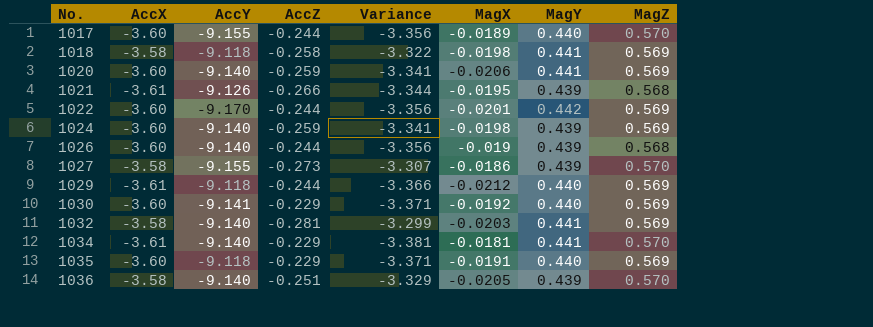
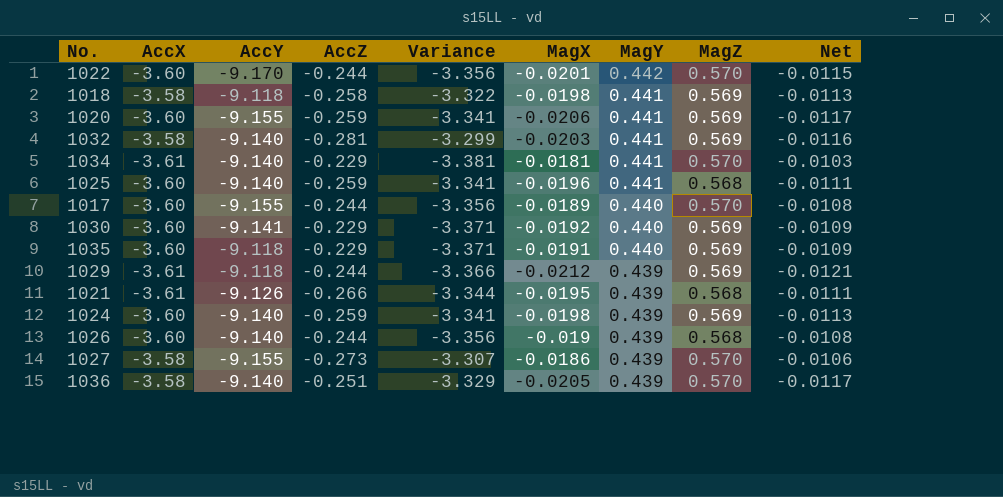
row order: No. ascending -> MagY descending
column Net | formula: none -> [MagX] * [MagZ]
1022 | MagZ: 0.569 -> 0.570
1020 | AccY: -9.140 -> -9.155
row 1025: none -> -3.60 | -9.140 | -0.259 | -3.341 | -0.0196 | 0.441 | 0.568 | -0.0111
1029 | MagY: 0.440 -> 0.439

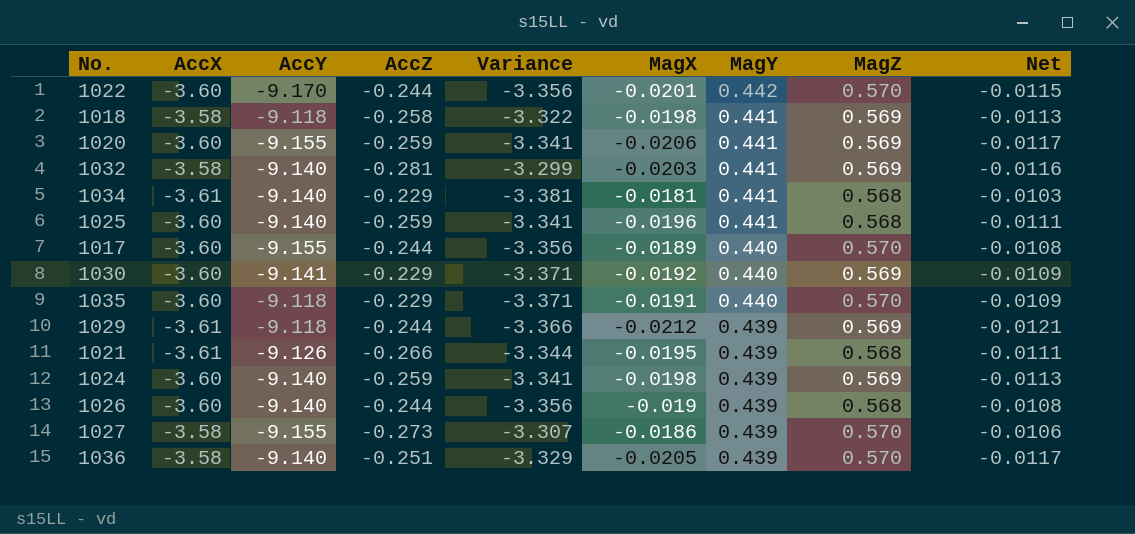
1034 | MagZ: 0.570 -> 0.568
1035 | MagZ: 0.569 -> 0.570

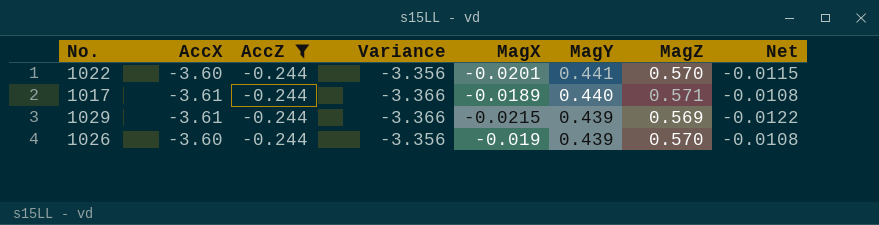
filter: none -> AccZ = -0.244
column AccY | position: 3 -> none
1022 | MagY: 0.442 -> 0.441
1017 | AccX: -3.60 -> -3.61
1017 | Variance: -3.356 -> -3.366
1017 | MagZ: 0.570 -> 0.571
1029 | MagX: -0.0212 -> -0.0215
1029 | Net: -0.0121 -> -0.0122
1026 | MagZ: 0.568 -> 0.570

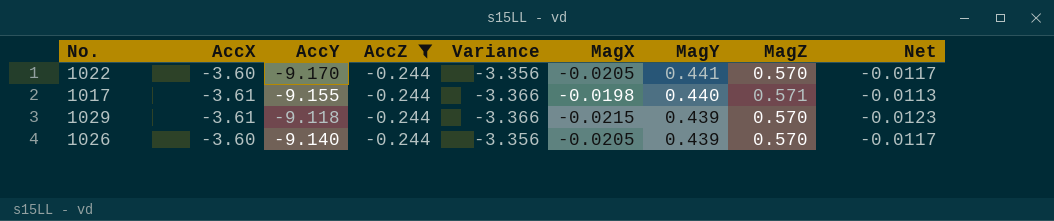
column AccY | position: none -> 3
1022 | MagX: -0.0201 -> -0.0205
1022 | Net: -0.0115 -> -0.0117
1017 | MagX: -0.0189 -> -0.0198
1017 | Net: -0.0108 -> -0.0113
1029 | MagZ: 0.569 -> 0.570
1029 | Net: -0.0122 -> -0.0123
1026 | MagX: -0.019 -> -0.0205
1026 | Net: -0.0108 -> -0.0117

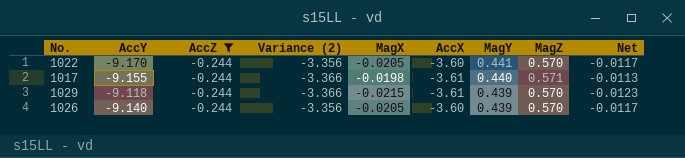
column name: Variance -> Variance (2)
column AccX | position: 2 -> 6

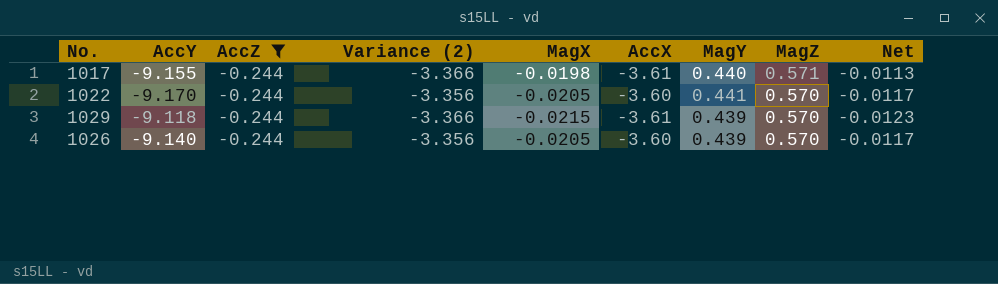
row order: MagY descending -> MagZ descending

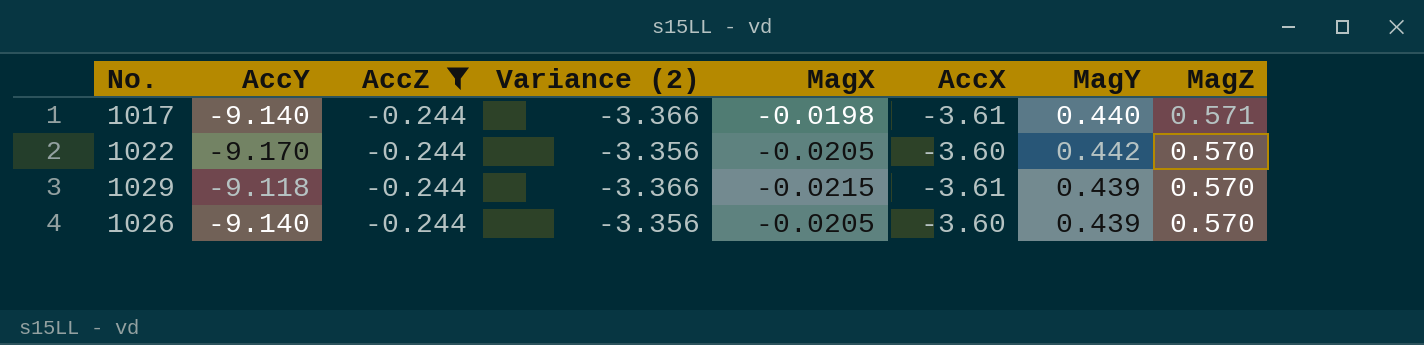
column Net | formula: [MagX] * [MagZ] -> none
1017 | AccY: -9.155 -> -9.140
1022 | MagY: 0.441 -> 0.442

